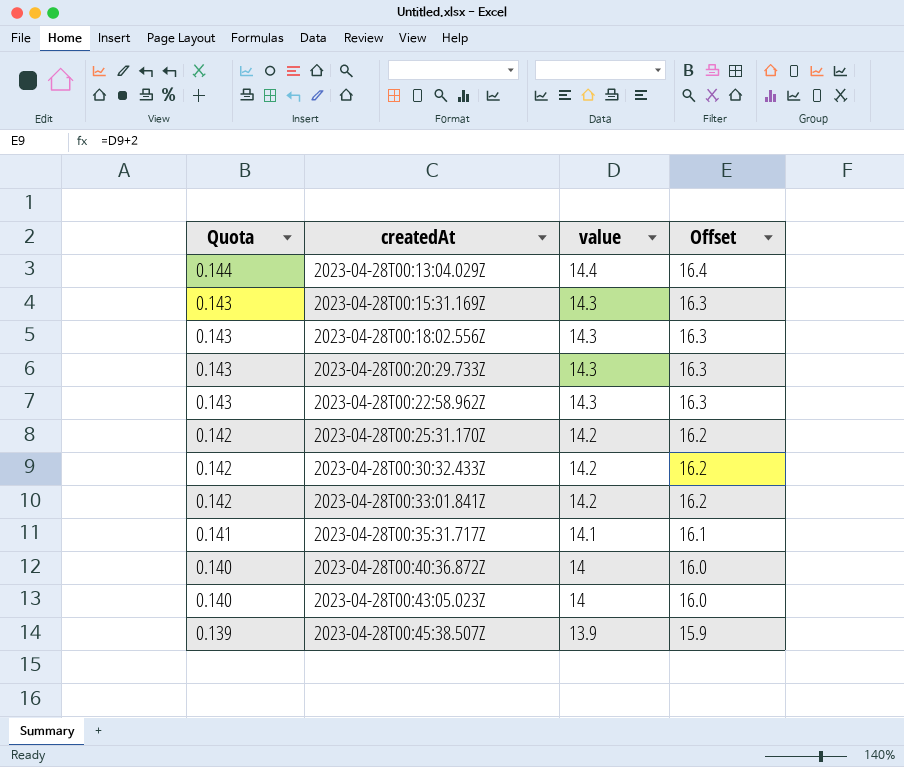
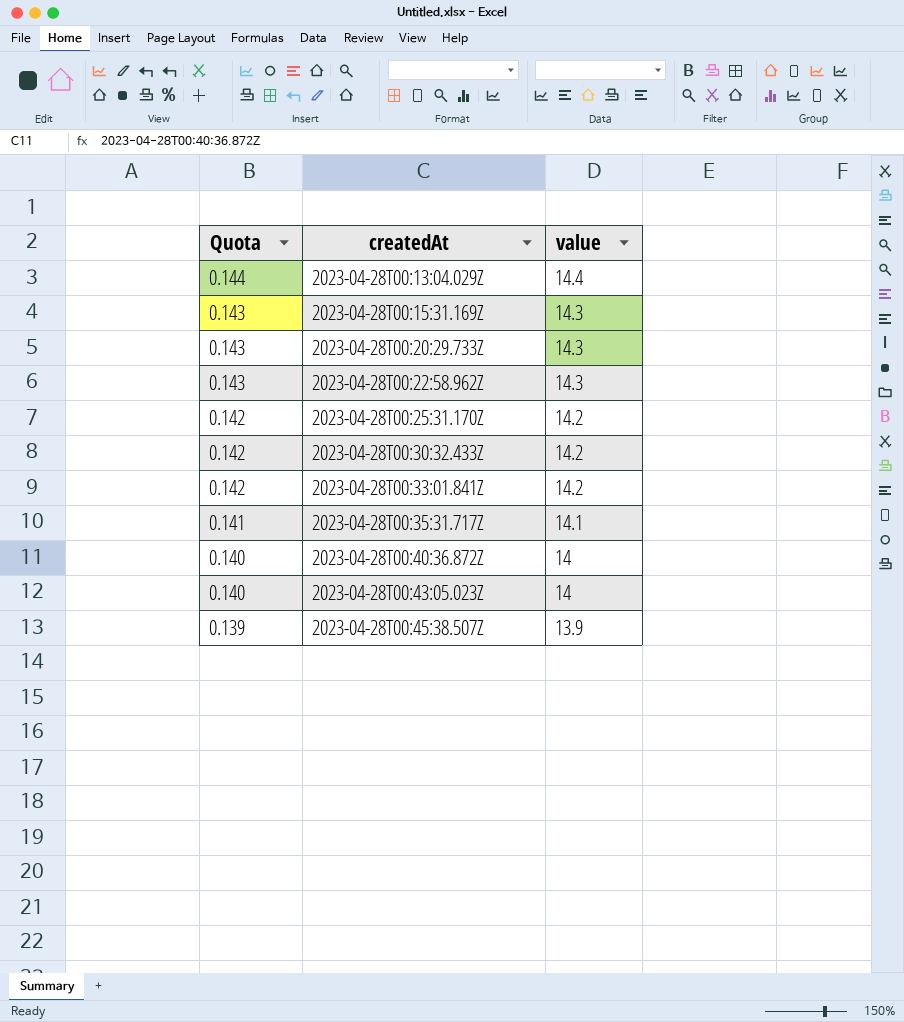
column Offset | formula: [value] + 2 -> none
row 2023-04-28T00:18:02.556Z: 0.143 | 14.3 | 16.3 -> none

